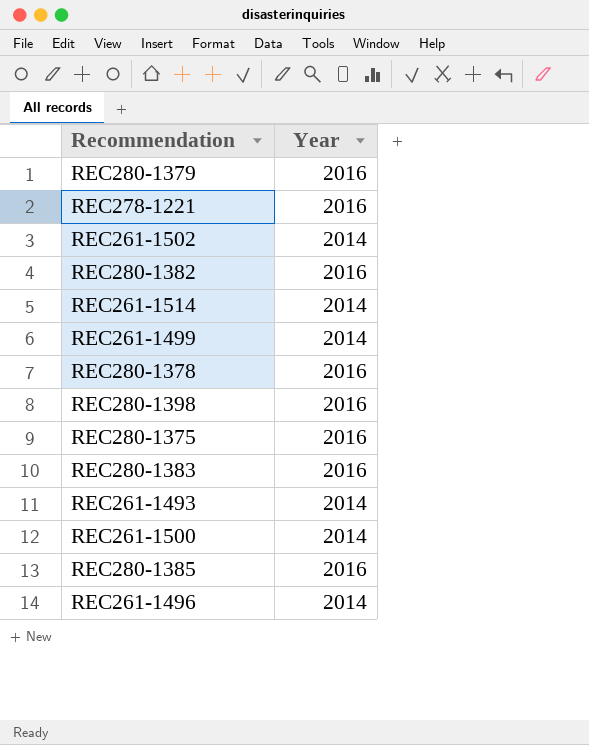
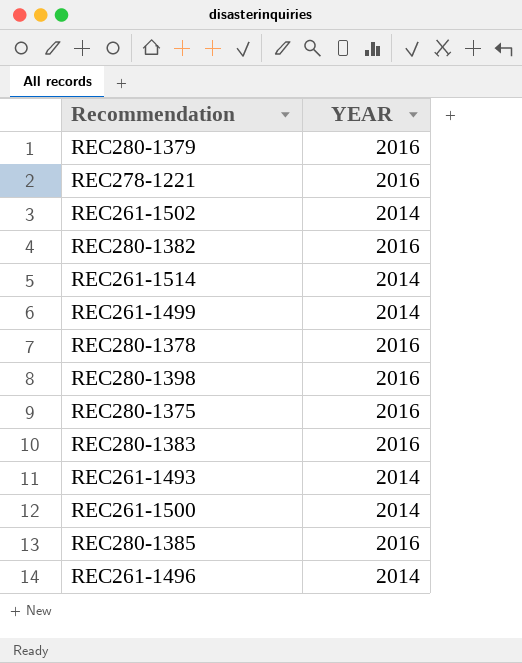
column name: Year -> YEAR

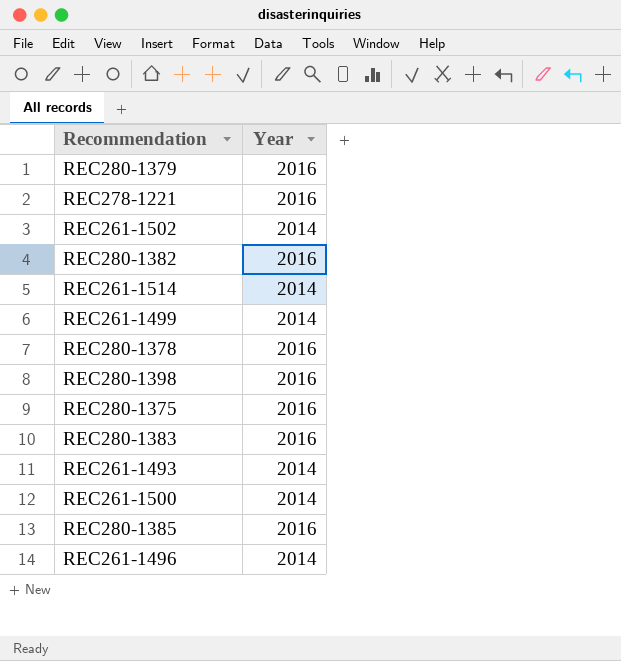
column name: YEAR -> Year

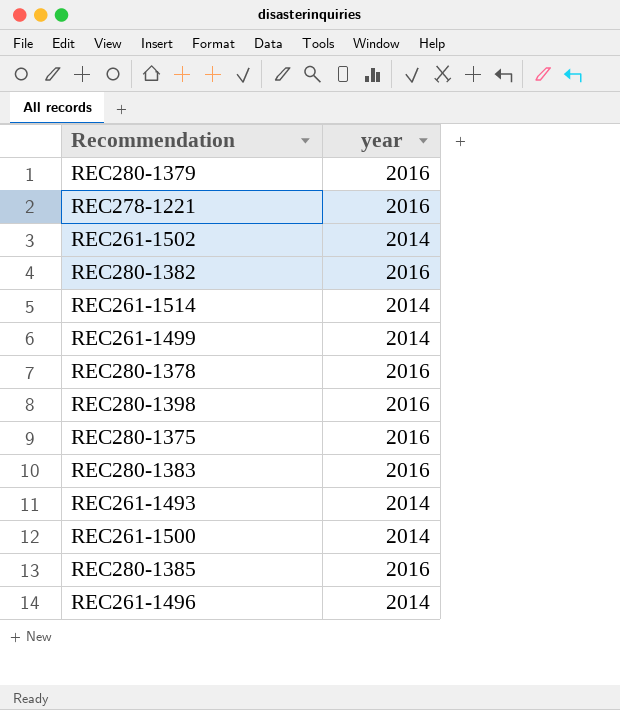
column name: Year -> year

